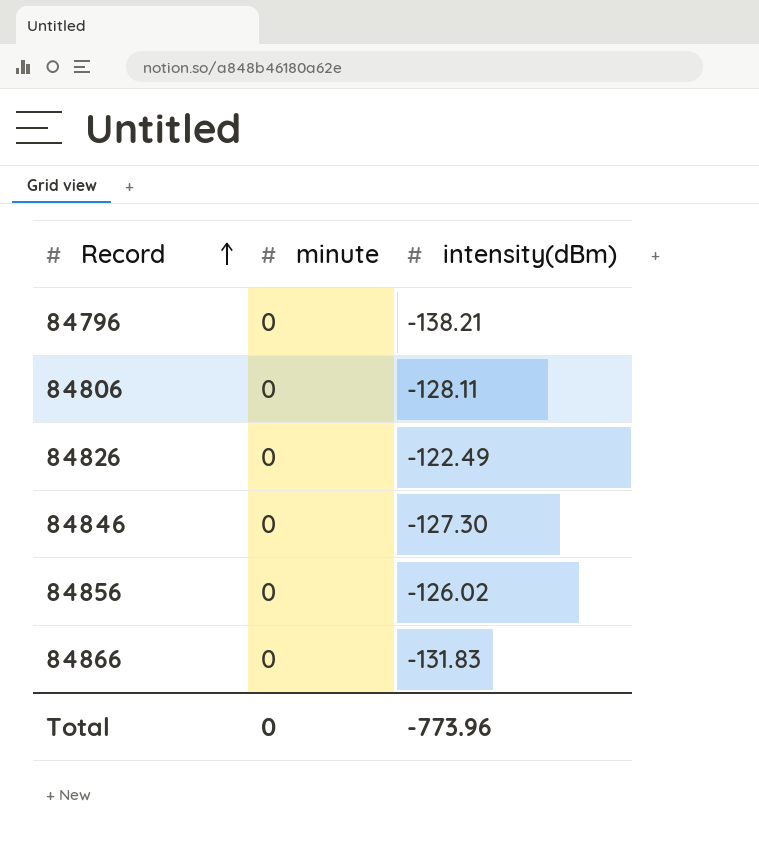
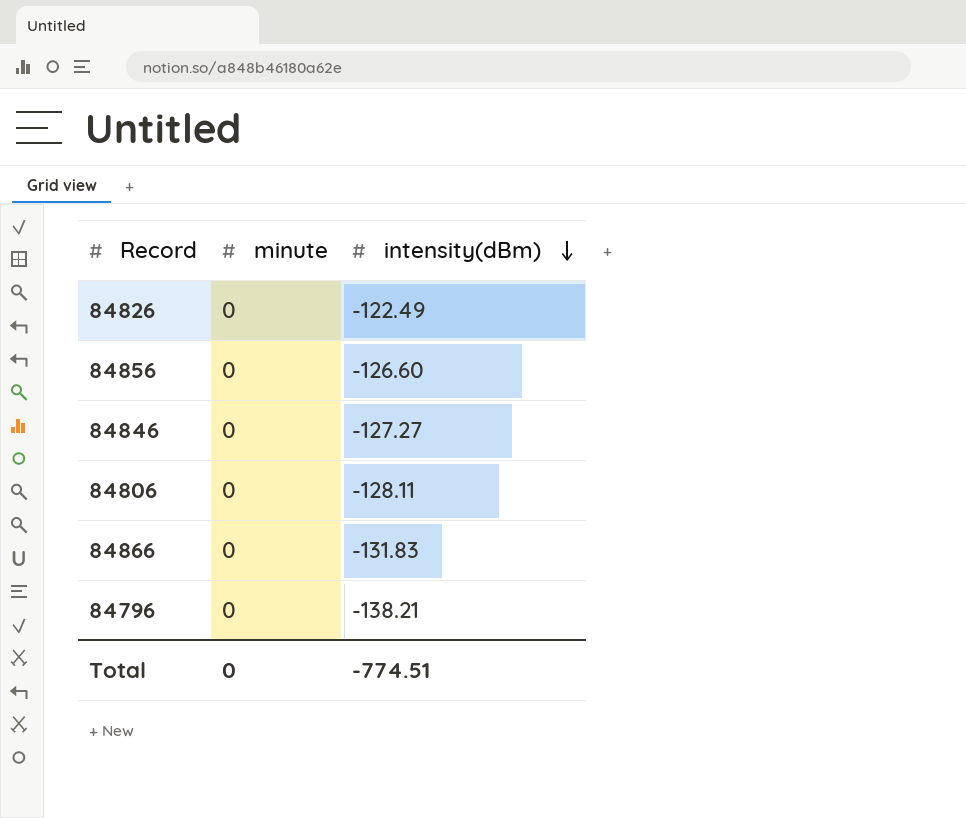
row order: Record ascending -> intensity(dBm) descending
84856 | intensity(dBm): -126.02 -> -126.60
84846 | intensity(dBm): -127.30 -> -127.27
Total | intensity(dBm): -773.96 -> -774.51

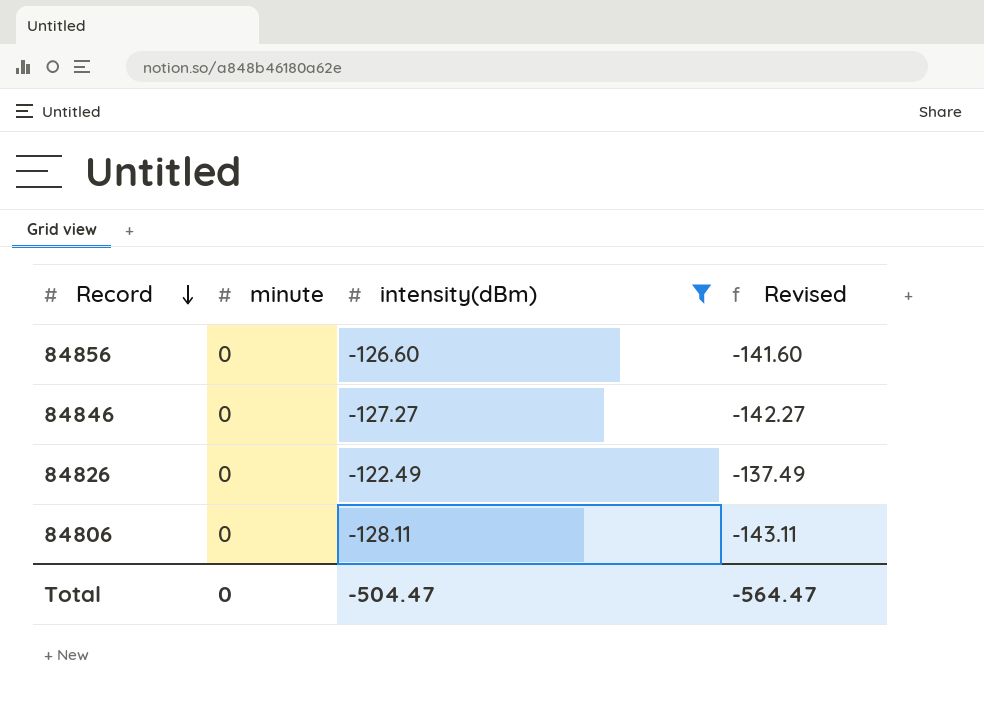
filter: none -> intensity(dBm) >= -128.11
row order: intensity(dBm) descending -> Record descending
column Revised | formula: none -> [intensity(dBm)] - 15
Total | intensity(dBm): -774.51 -> -504.47

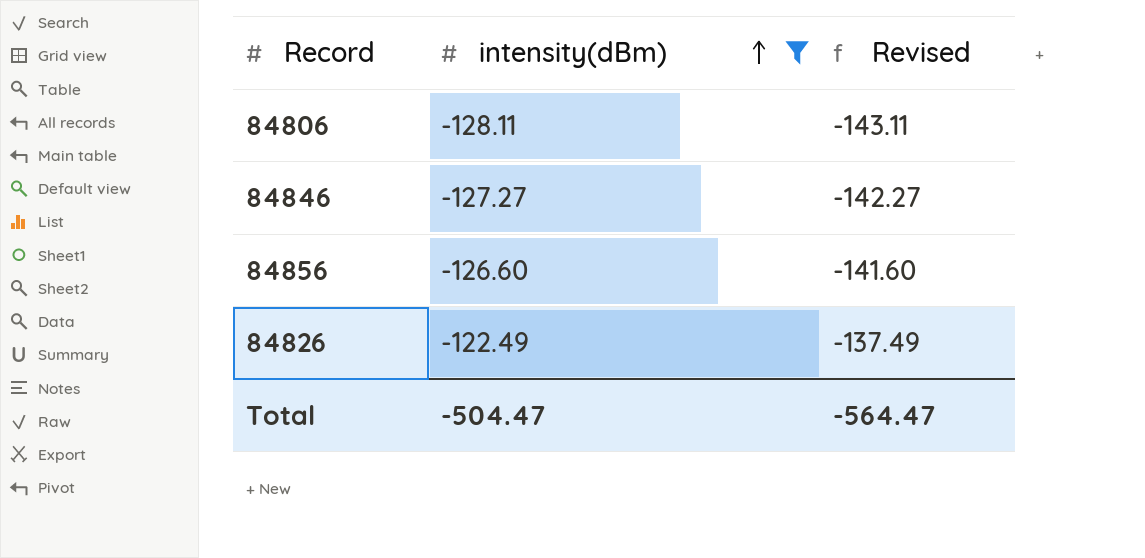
row order: Record descending -> intensity(dBm) ascending
column minute | position: 2 -> none

